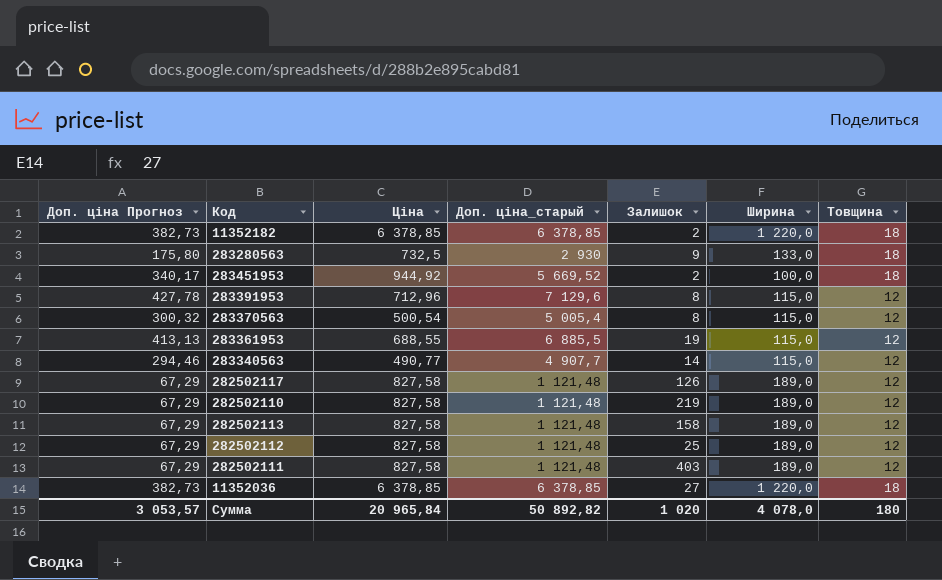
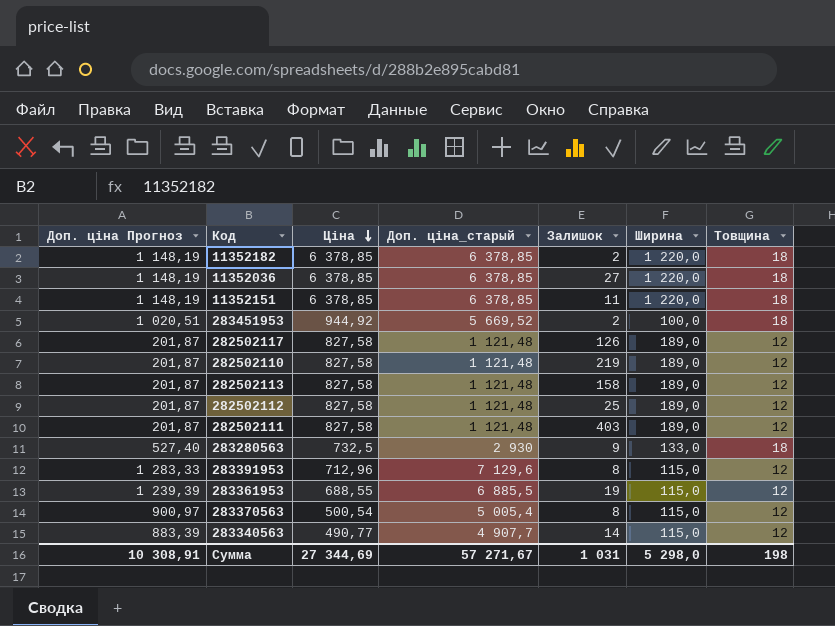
row order: none -> Ціна descending
column Доп. ціна Прогноз | formula: [Доп. ціна_старый] * 0,06 -> [Доп. ціна_старый] * 0,18
row 11352151: none -> 1 148,19 | 6 378,85 | 6 378,85 | 11 | 1 220,0 | 18
Сумма | Доп. ціна Прогноз: 3 053,57 -> 10 308,91
Сумма | Ціна: 20 965,84 -> 27 344,69
Сумма | Доп. ціна_старый: 50 892,82 -> 57 271,67
Сумма | Залишок: 1 020 -> 1 031
Сумма | Ширина: 4 078,0 -> 5 298,0
Сумма | Товщина: 180 -> 198

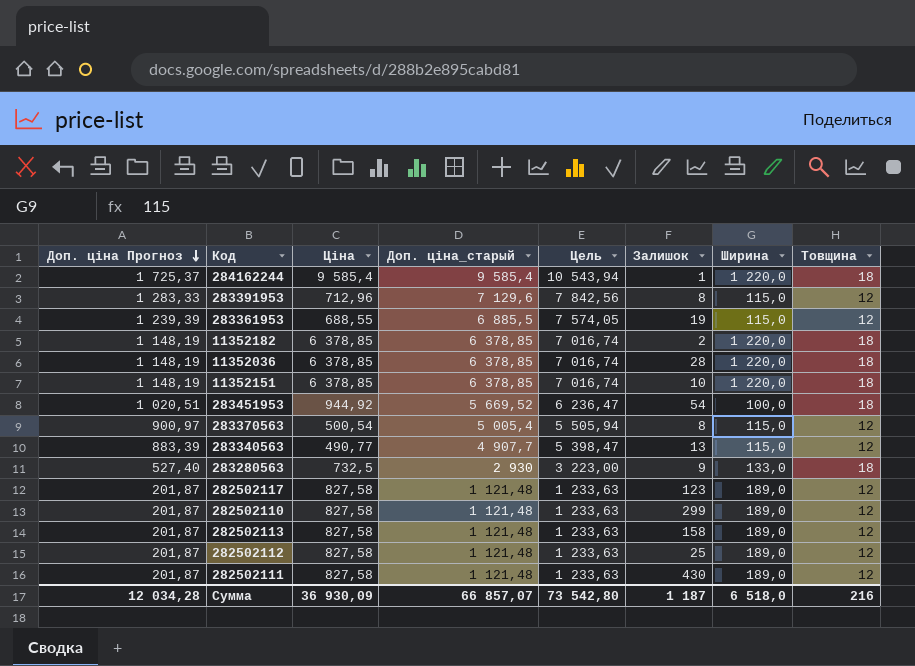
row order: Ціна descending -> Доп. ціна Прогноз descending
column Цель | formula: none -> [Доп. ціна_старый] * 1,1
row 284162244: none -> 1 725,37 | 9 585,4 | 9 585,4 | 10 543,94 | 1 | 1 220,0 | 18
11352036 | Залишок: 27 -> 28
11352151 | Залишок: 11 -> 10
283451953 | Залишок: 2 -> 54
283340563 | Залишок: 14 -> 13
282502117 | Залишок: 126 -> 123
282502110 | Залишок: 219 -> 299
282502111 | Залишок: 403 -> 430
Сумма | Доп. ціна Прогноз: 10 308,91 -> 12 034,28
Сумма | Ціна: 27 344,69 -> 36 930,09
Сумма | Доп. ціна_старый: 57 271,67 -> 66 857,07
Сумма | Залишок: 1 031 -> 1 187
Сумма | Ширина: 5 298,0 -> 6 518,0
Сумма | Товщина: 198 -> 216

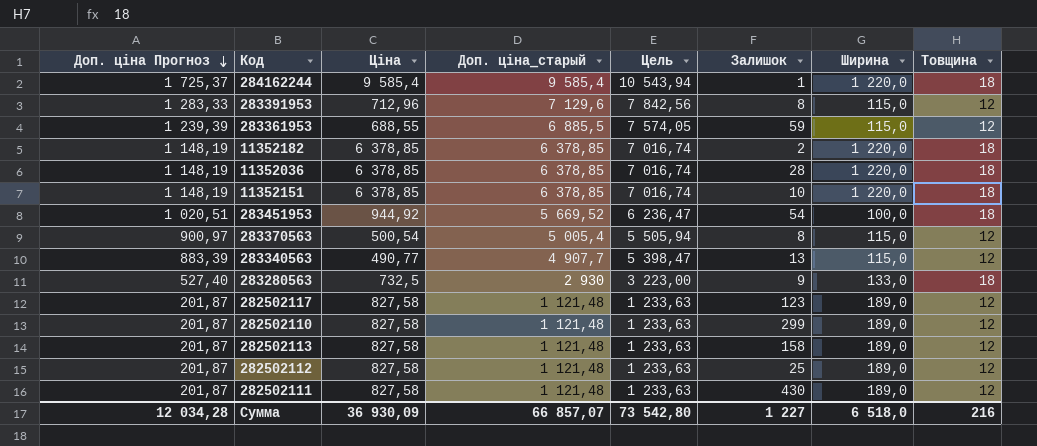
283361953 | Залишок: 19 -> 59
Сумма | Залишок: 1 187 -> 1 227

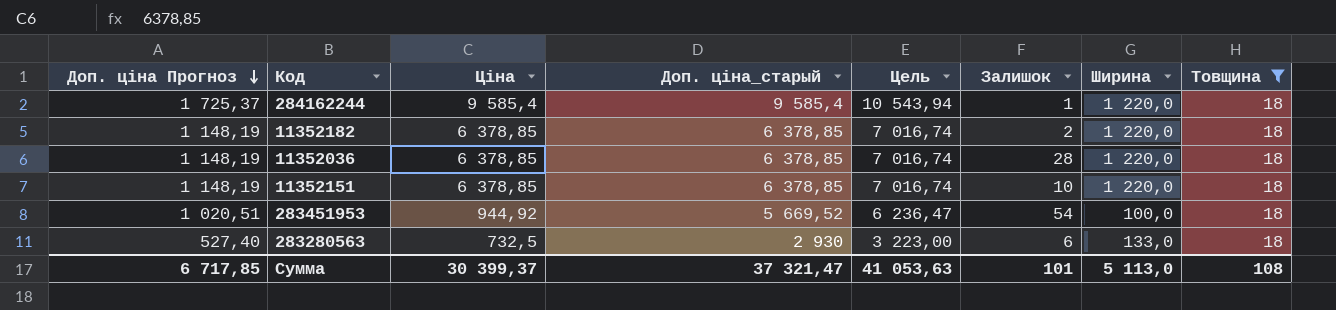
filter: none -> Товщина = 18
283280563 | Залишок: 9 -> 6
Сумма | Доп. ціна Прогноз: 12 034,28 -> 6 717,85
Сумма | Ціна: 36 930,09 -> 30 399,37
Сумма | Доп. ціна_старый: 66 857,07 -> 37 321,47
Сумма | Цель: 73 542,80 -> 41 053,63
Сумма | Залишок: 1 227 -> 101
Сумма | Ширина: 6 518,0 -> 5 113,0
Сумма | Товщина: 216 -> 108

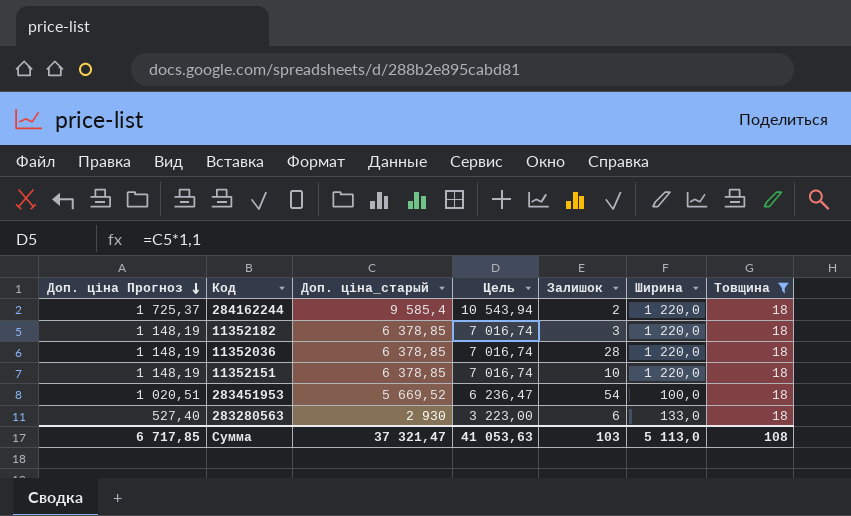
column Ціна | position: 3 -> none
284162244 | Залишок: 1 -> 2
11352182 | Залишок: 2 -> 3
Сумма | Залишок: 101 -> 103

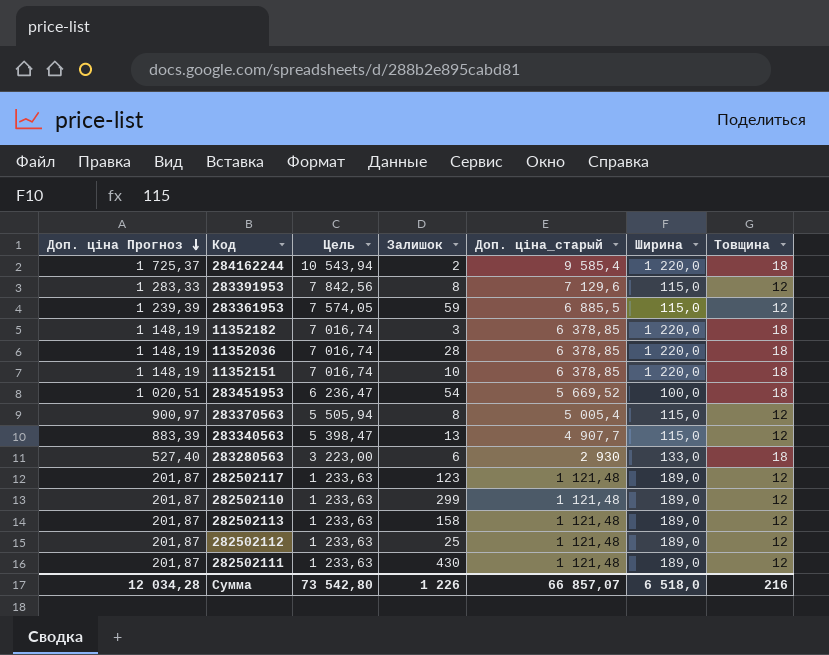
filter: Товщина = 18 -> none
column Доп. ціна_старый | position: 3 -> 5
Сумма | Доп. ціна Прогноз: 6 717,85 -> 12 034,28
Сумма | Цель: 41 053,63 -> 73 542,80
Сумма | Залишок: 103 -> 1 226
Сумма | Доп. ціна_старый: 37 321,47 -> 66 857,07
Сумма | Ширина: 5 113,0 -> 6 518,0
Сумма | Товщина: 108 -> 216

